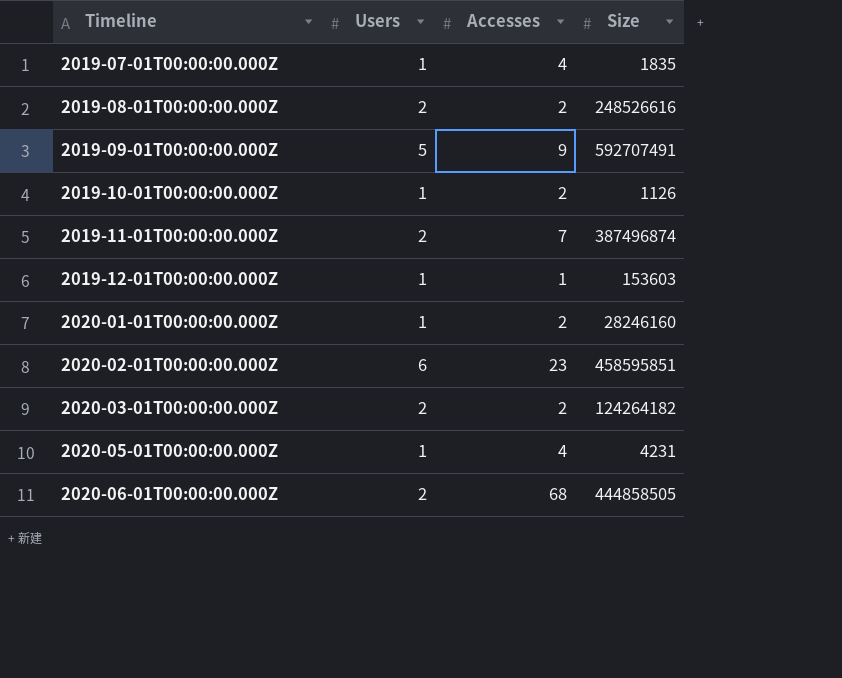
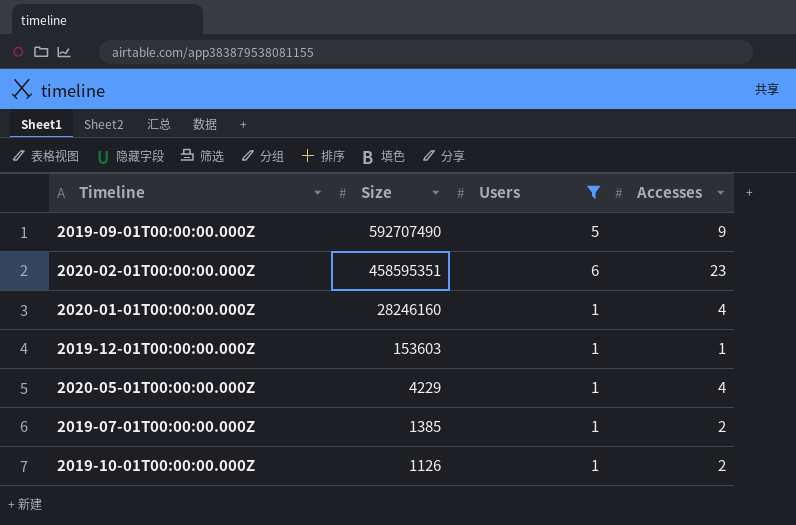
filter: none -> Users != 2
row order: Timeline ascending -> Size descending
column Size | position: 4 -> 2
2019-09-01T00:00:00.000Z | Size: 592707491 -> 592707490
2020-02-01T00:00:00.000Z | Size: 458595851 -> 458595351
2020-01-01T00:00:00.000Z | Accesses: 2 -> 4
2020-05-01T00:00:00.000Z | Size: 4231 -> 4229
2019-07-01T00:00:00.000Z | Size: 1835 -> 1385
2019-07-01T00:00:00.000Z | Accesses: 4 -> 2

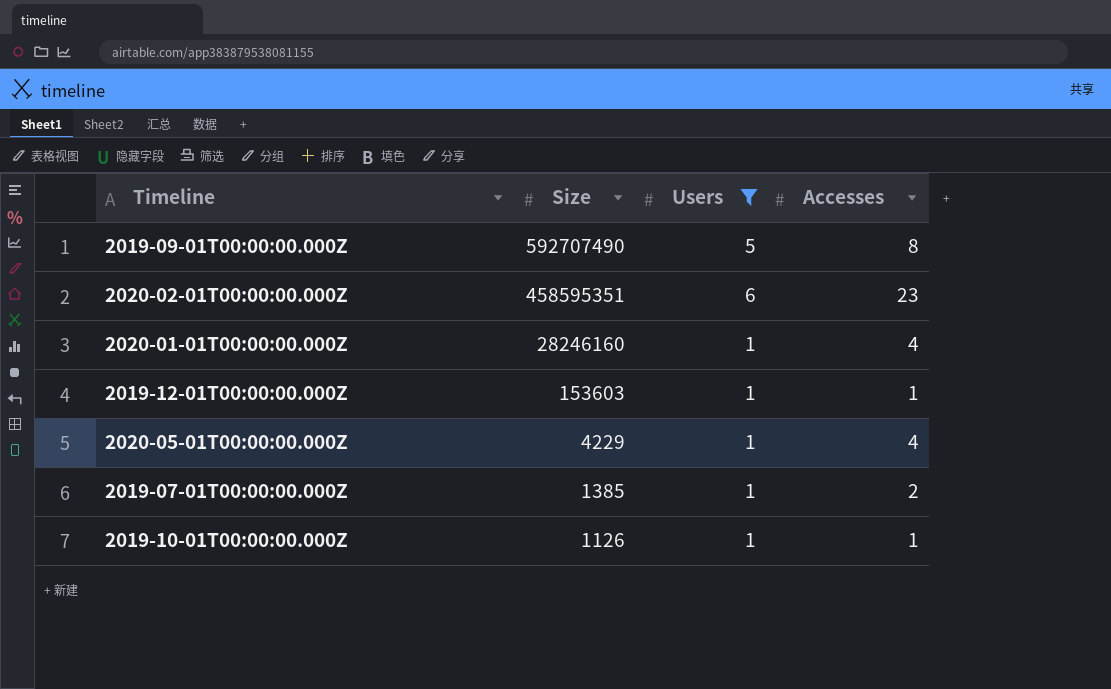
2019-09-01T00:00:00.000Z | Accesses: 9 -> 8
2019-10-01T00:00:00.000Z | Accesses: 2 -> 1

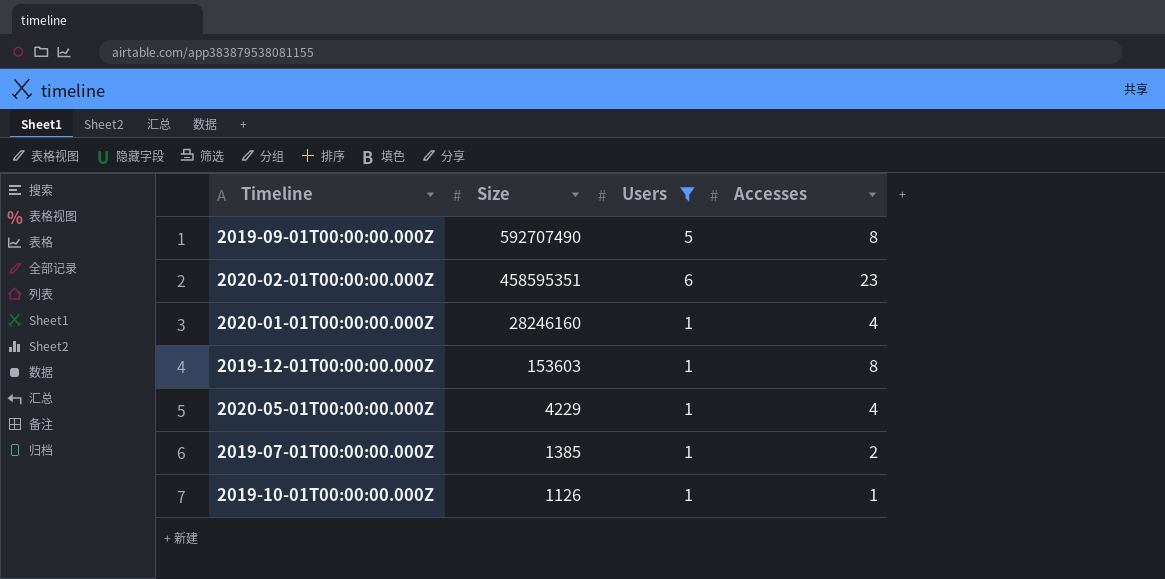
2019-12-01T00:00:00.000Z | Accesses: 1 -> 8

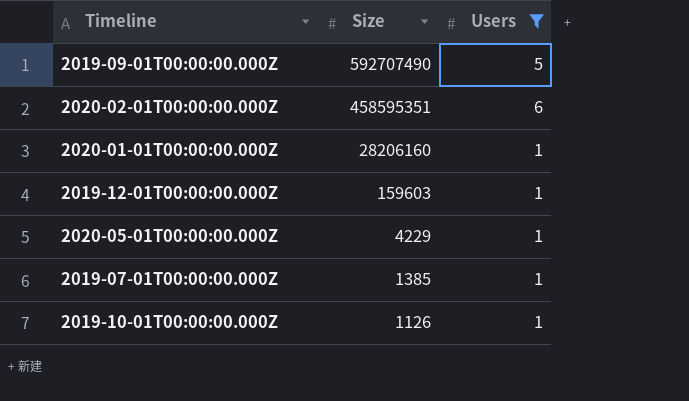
column Accesses | position: 4 -> none
2020-01-01T00:00:00.000Z | Size: 28246160 -> 28206160
2019-12-01T00:00:00.000Z | Size: 153603 -> 159603

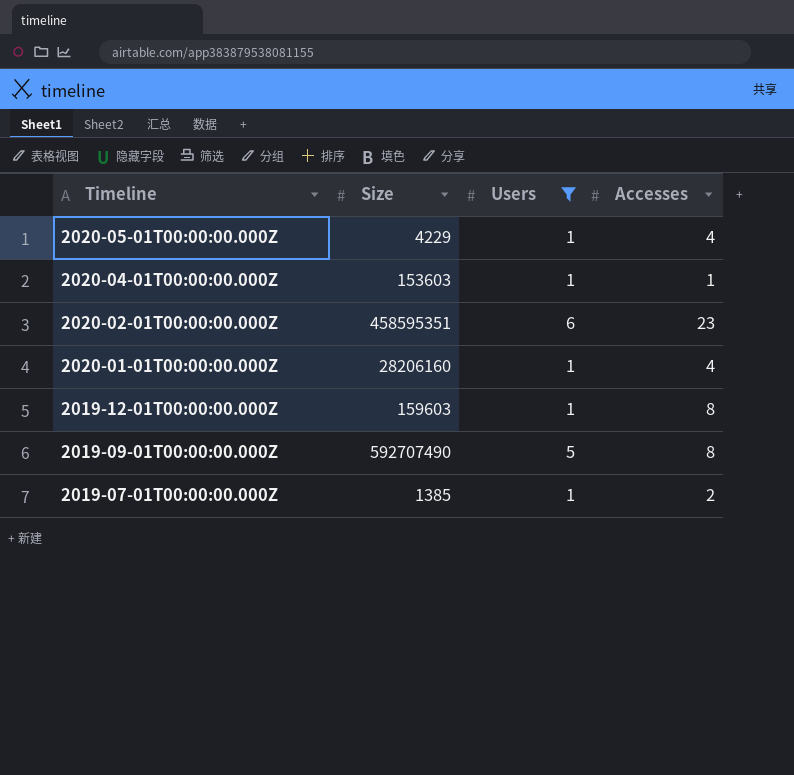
row order: Size descending -> Timeline descending
column Accesses | position: none -> 4
row 2019-10-01T00:00:00.000Z: 1126 | 1 -> none
row 2020-04-01T00:00:00.000Z: none -> 153603 | 1 | 1

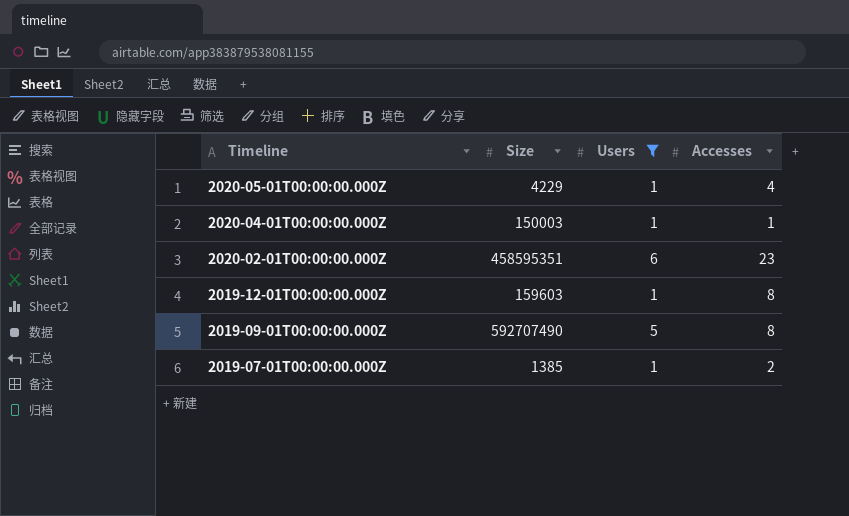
row 2020-01-01T00:00:00.000Z: 28206160 | 1 | 4 -> none
2020-04-01T00:00:00.000Z | Size: 153603 -> 150003

